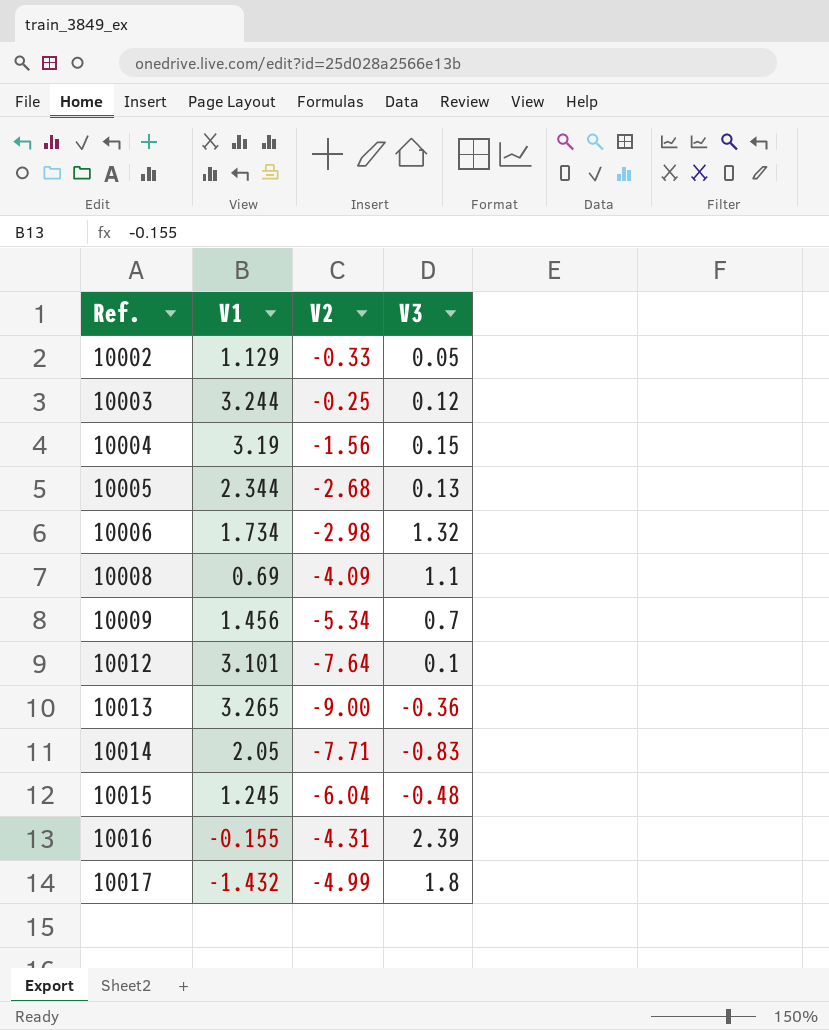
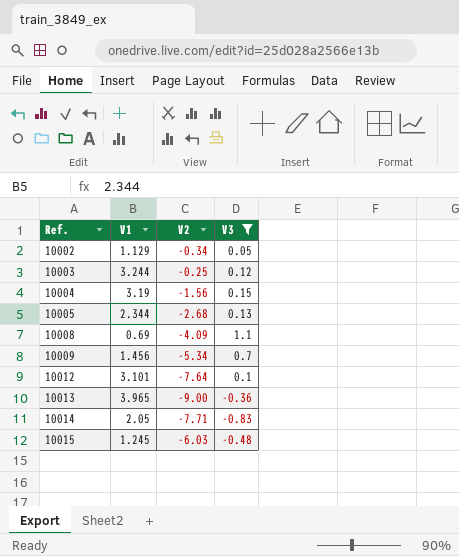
filter: none -> V3 <= 1.1
10002 | V2: -0.33 -> -0.34
10013 | V1: 3.265 -> 3.965
10015 | V2: -6.04 -> -6.03

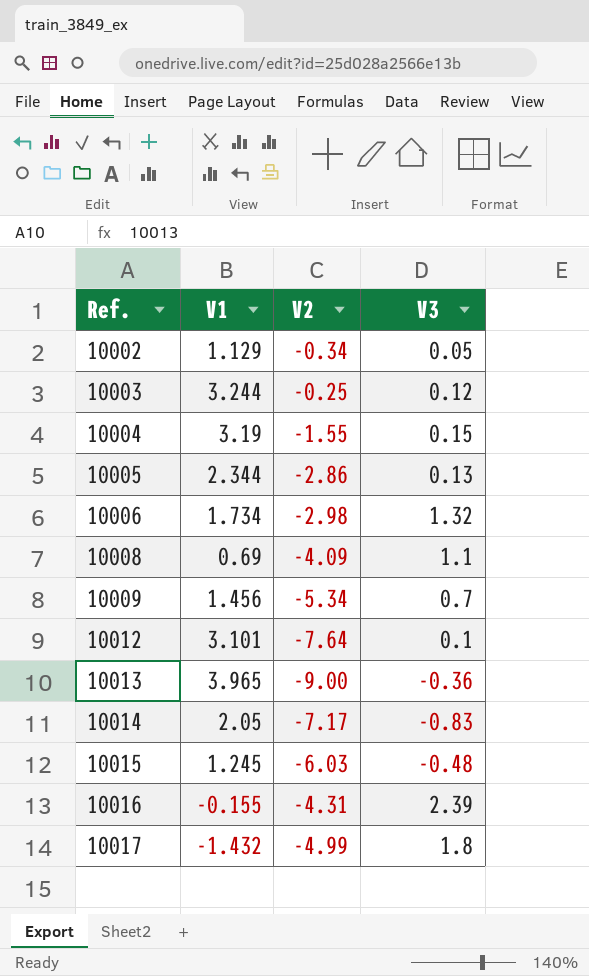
filter: V3 <= 1.1 -> none
10004 | V2: -1.56 -> -1.55
10005 | V2: -2.68 -> -2.86
10014 | V2: -7.71 -> -7.17

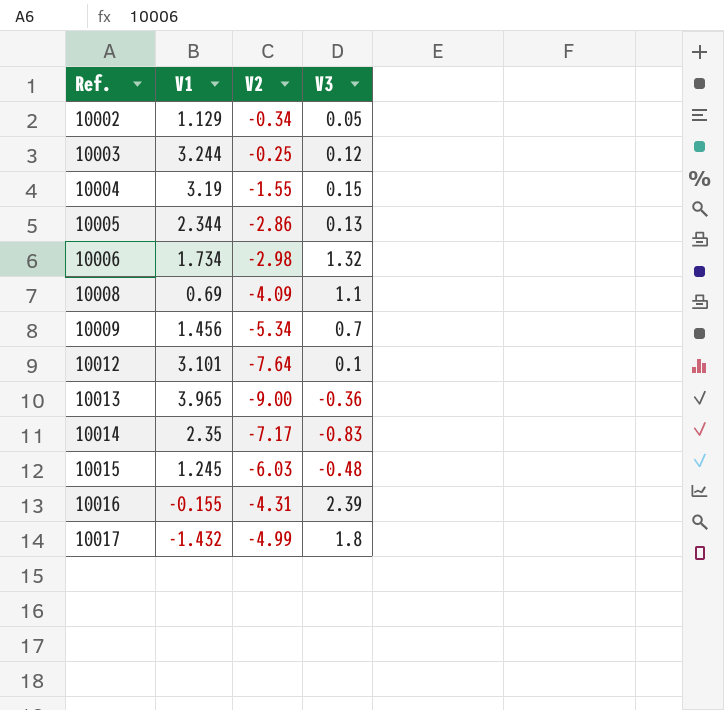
10014 | V1: 2.05 -> 2.35

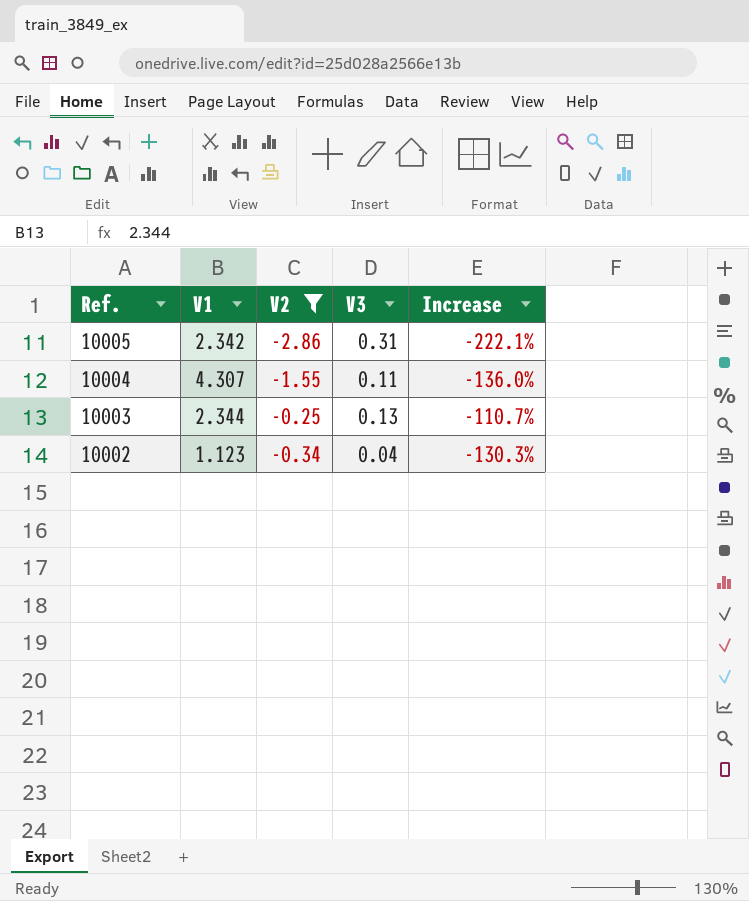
filter: none -> V2 >= -2.86
row order: Ref. ascending -> Ref. descending
column Increase | formula: none -> ([V2] - [V1]) / [V1]
10005 | V1: 2.344 -> 2.342
10005 | V3: 0.13 -> 0.31
10004 | V1: 3.19 -> 4.307
10004 | V3: 0.15 -> 0.11
10003 | V1: 3.244 -> 2.344
10003 | V3: 0.12 -> 0.13
10002 | V1: 1.129 -> 1.123
10002 | V3: 0.05 -> 0.04

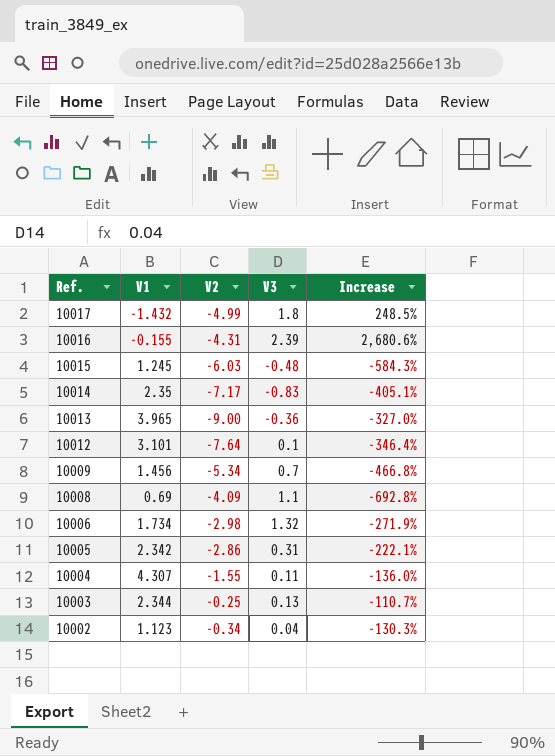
filter: V2 >= -2.86 -> none

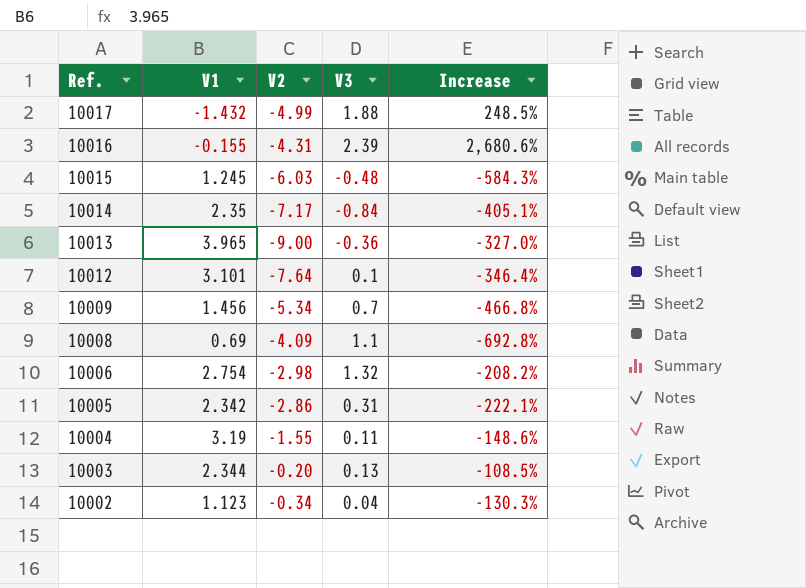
10017 | V3: 1.8 -> 1.88
10014 | V3: -0.83 -> -0.84
10006 | V1: 1.734 -> 2.754
10006 | Increase: -271.9% -> -208.2%
10004 | V1: 4.307 -> 3.19
10004 | Increase: -136.0% -> -148.6%
10003 | V2: -0.25 -> -0.20
10003 | Increase: -110.7% -> -108.5%

